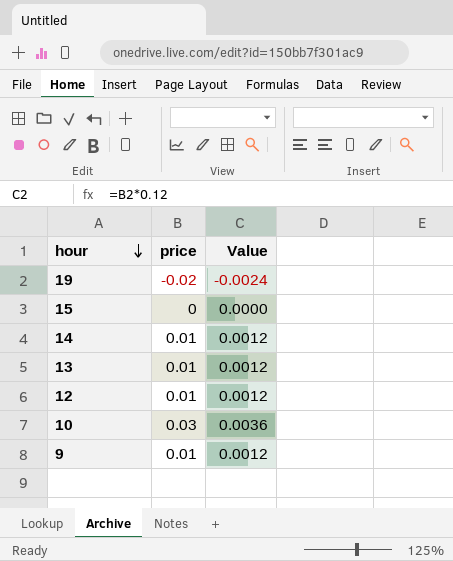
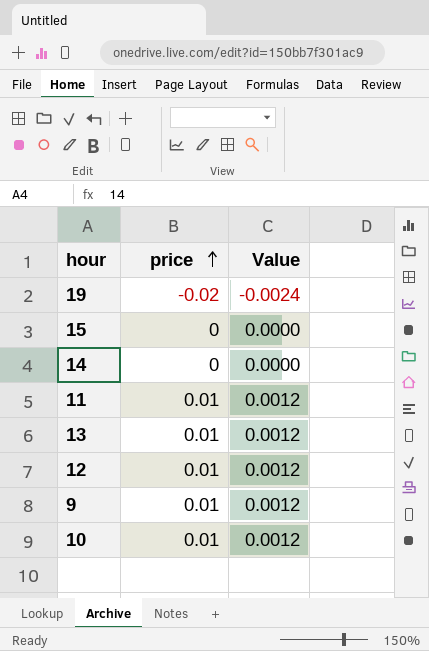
row order: hour descending -> price ascending
14 | price: 0.01 -> 0
14 | Value: 0.0012 -> 0.0000
row 11: none -> 0.01 | 0.0012
10 | price: 0.03 -> 0.01
10 | Value: 0.0036 -> 0.0012

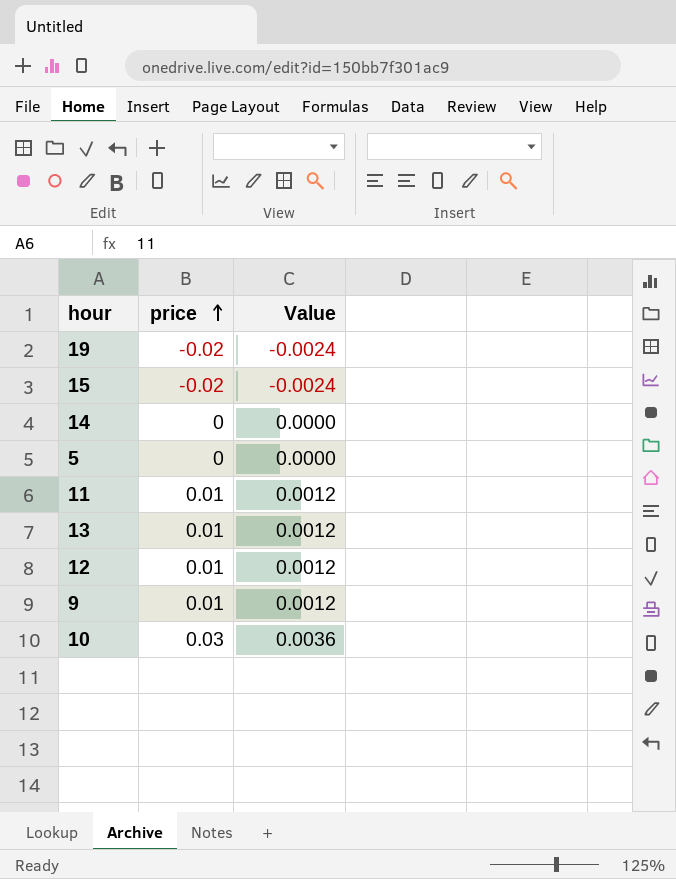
15 | price: 0 -> -0.02
15 | Value: 0.0000 -> -0.0024
row 5: none -> 0 | 0.0000
10 | price: 0.01 -> 0.03
10 | Value: 0.0012 -> 0.0036

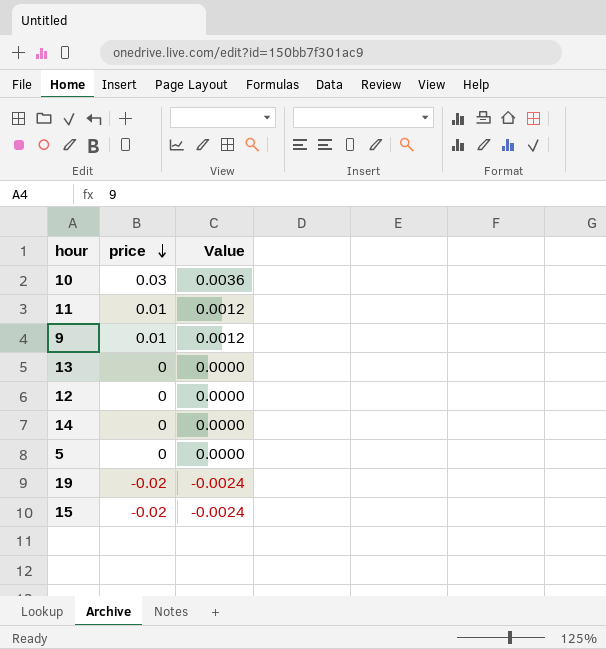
row order: price ascending -> price descending
13 | price: 0.01 -> 0
13 | Value: 0.0012 -> 0.0000
12 | price: 0.01 -> 0
12 | Value: 0.0012 -> 0.0000

